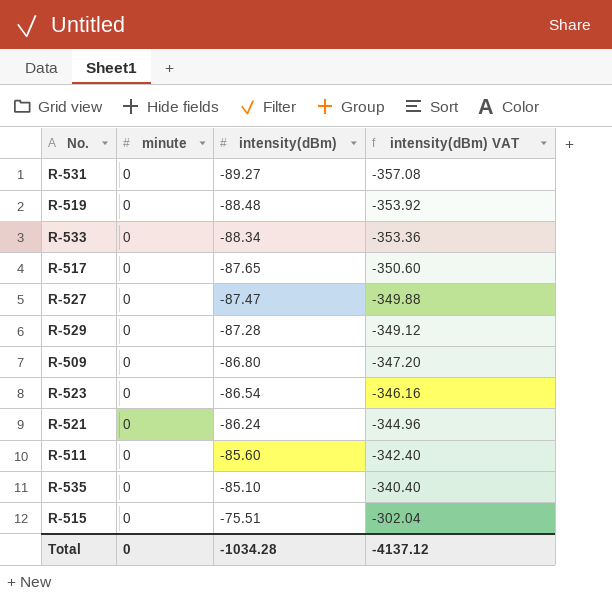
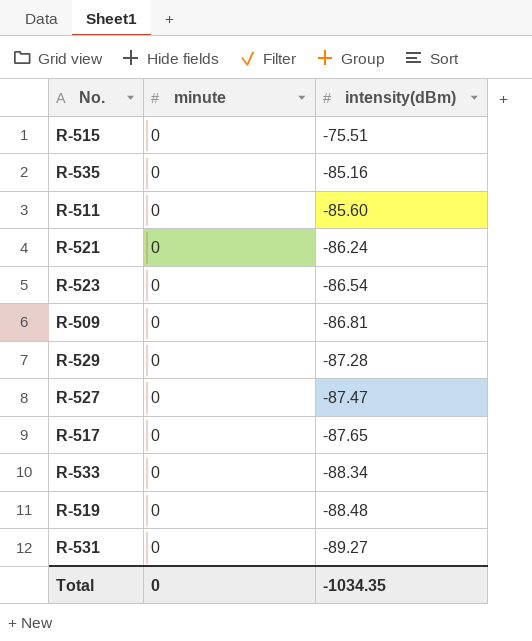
row order: intensity(dBm) ascending -> intensity(dBm) descending
column intensity(dBm) VAT | formula: [intensity(dBm)] * 4 -> none
R-535 | intensity(dBm): -85.10 -> -85.16
R-509 | intensity(dBm): -86.80 -> -86.81
Total | intensity(dBm): -1034.28 -> -1034.35

